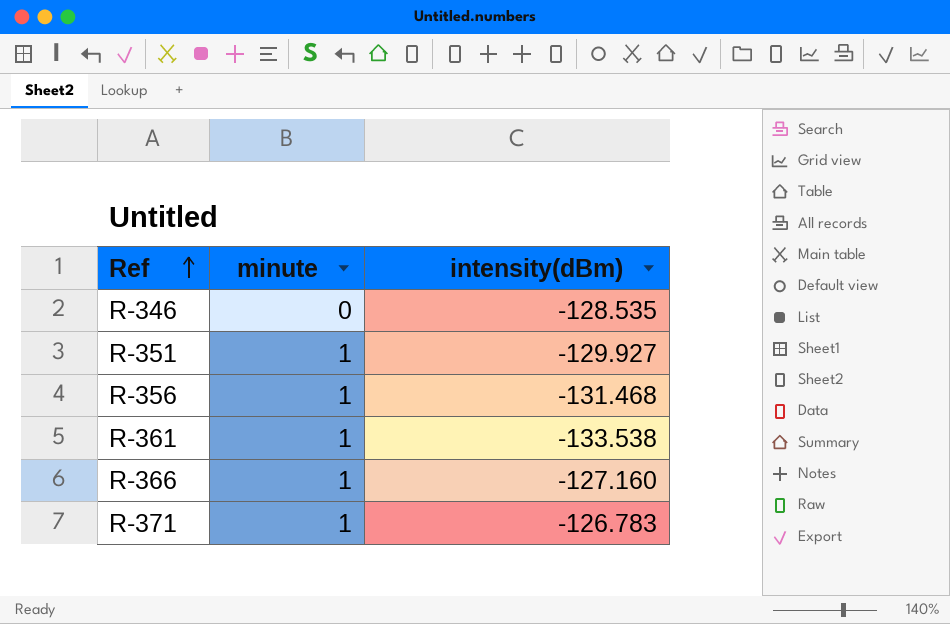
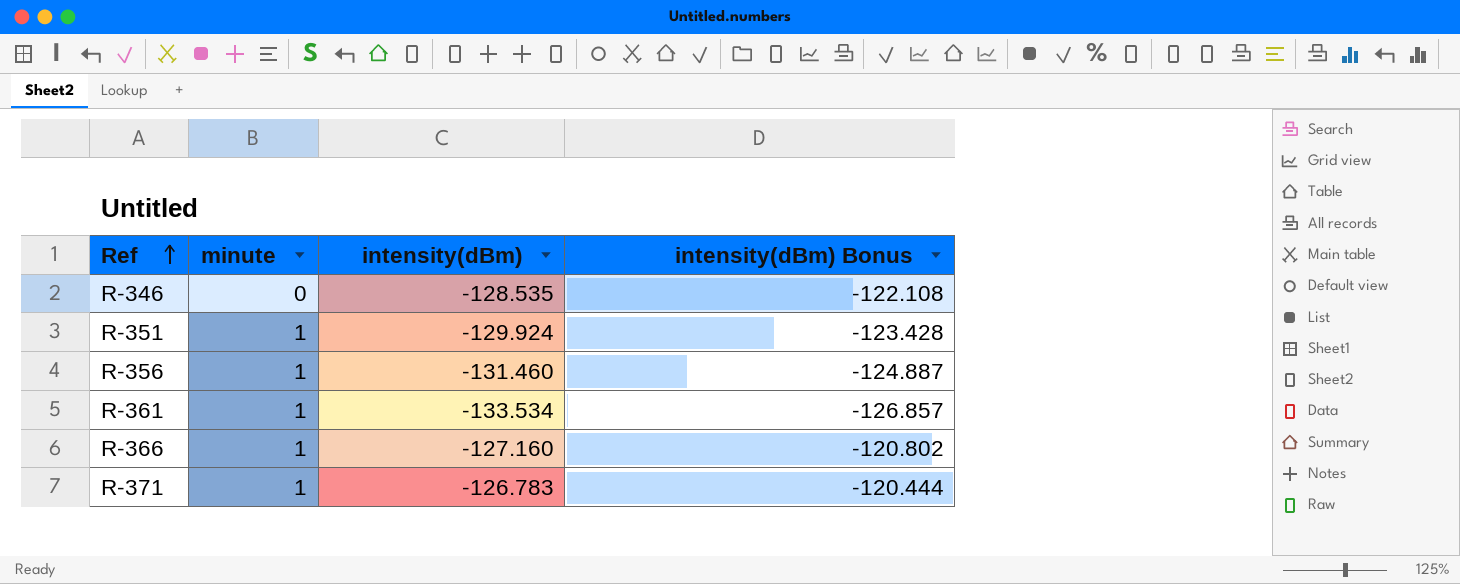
column intensity(dBm) Bonus | formula: none -> [intensity(dBm)] * 0.95
R-351 | intensity(dBm): -129.927 -> -129.924
R-356 | intensity(dBm): -131.468 -> -131.460
R-361 | intensity(dBm): -133.538 -> -133.534

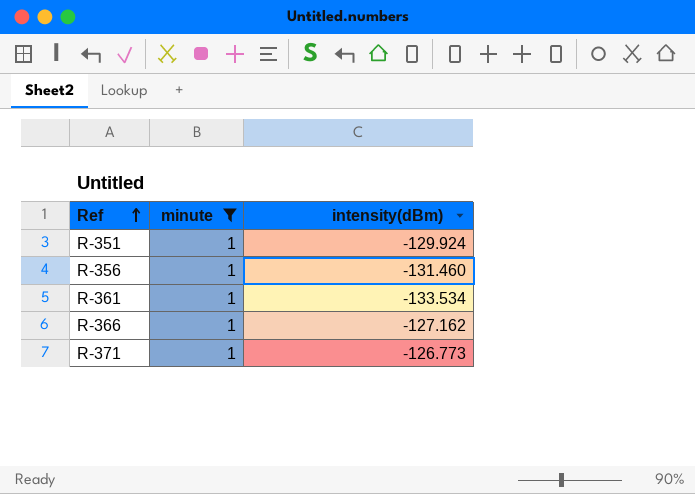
filter: none -> minute = 1
column intensity(dBm) Bonus | formula: [intensity(dBm)] * 0.95 -> none
R-366 | intensity(dBm): -127.160 -> -127.162
R-371 | intensity(dBm): -126.783 -> -126.773

